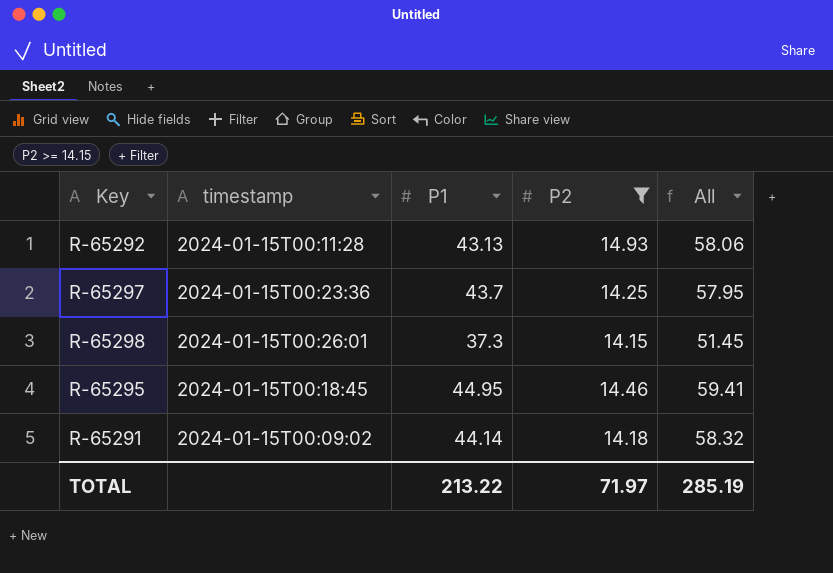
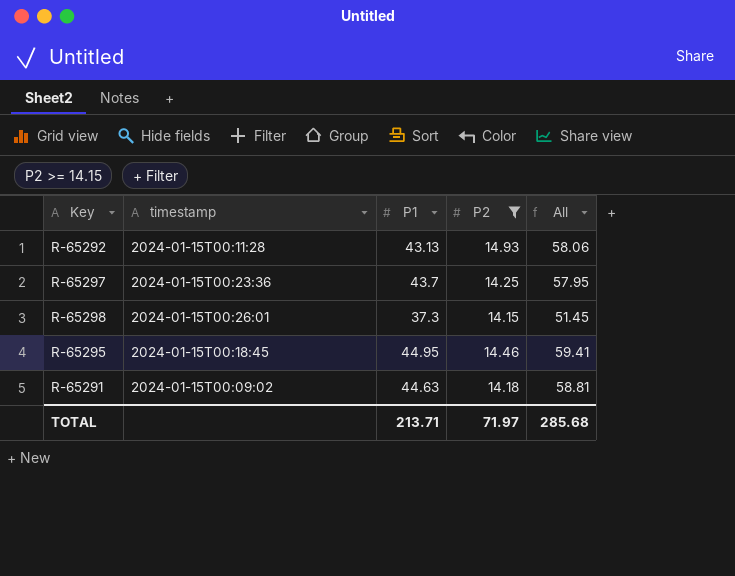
R-65291 | P1: 44.14 -> 44.63
R-65291 | All: 58.32 -> 58.81
TOTAL | P1: 213.22 -> 213.71
TOTAL | All: 285.19 -> 285.68

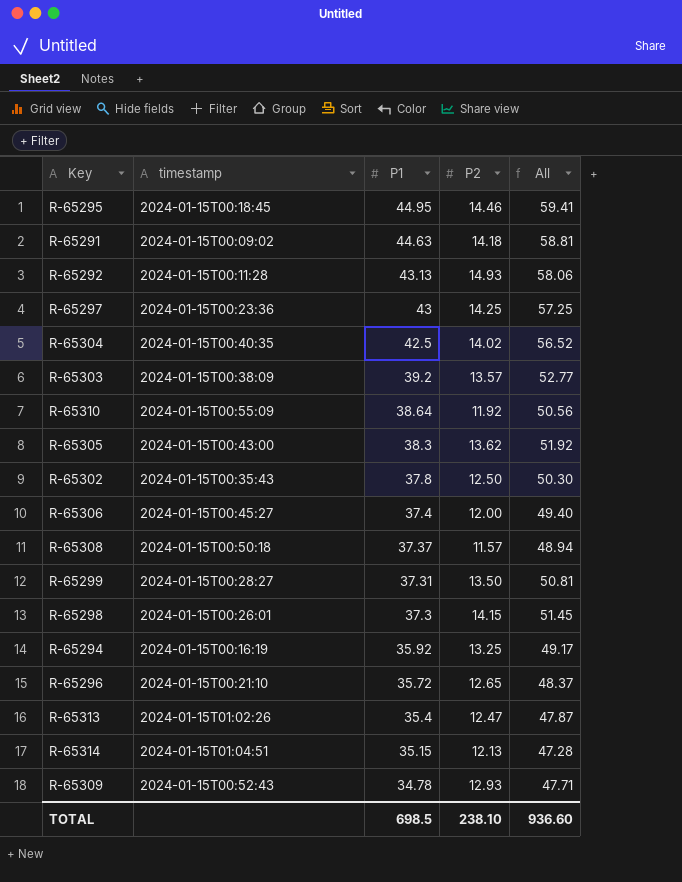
filter: P2 >= 14.15 -> none
row order: none -> P1 descending
R-65297 | P1: 43.7 -> 43
R-65297 | All: 57.95 -> 57.25
TOTAL | P1: 213.71 -> 698.5
TOTAL | P2: 71.97 -> 238.10
TOTAL | All: 285.68 -> 936.60

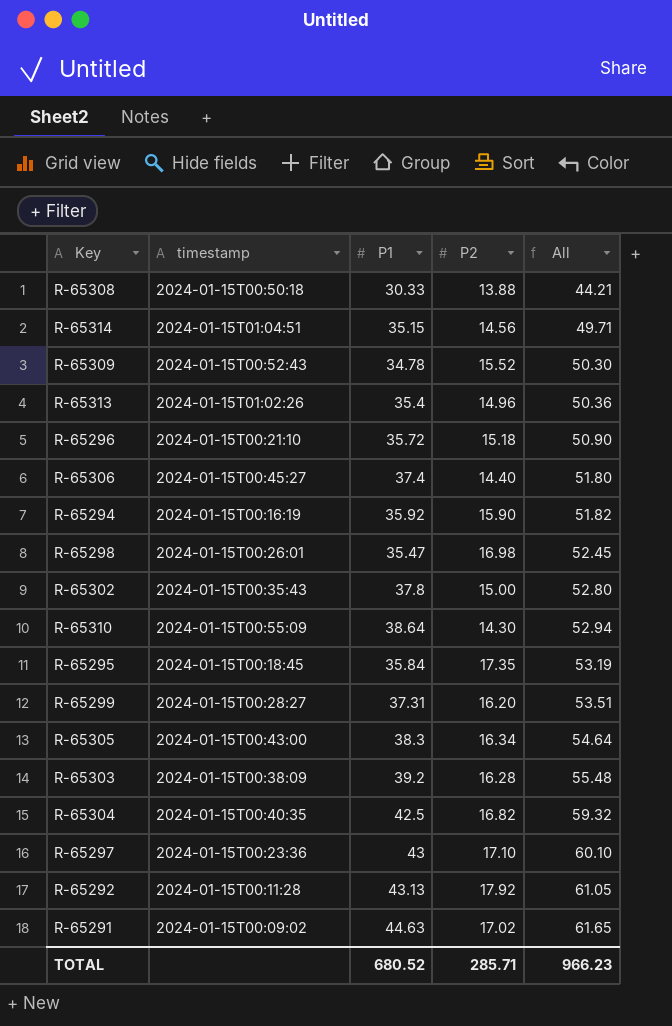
row order: P1 descending -> All ascending
R-65308 | P1: 37.37 -> 30.33
R-65308 | P2: 11.57 -> 13.88
R-65308 | All: 48.94 -> 44.21
R-65314 | P2: 12.13 -> 14.56
R-65314 | All: 47.28 -> 49.71
R-65309 | P2: 12.93 -> 15.52
R-65309 | All: 47.71 -> 50.30
R-65313 | P2: 12.47 -> 14.96
R-65313 | All: 47.87 -> 50.36
R-65296 | P2: 12.65 -> 15.18
R-65296 | All: 48.37 -> 50.90
R-65306 | P2: 12.00 -> 14.40
R-65306 | All: 49.40 -> 51.80
R-65294 | P2: 13.25 -> 15.90
R-65294 | All: 49.17 -> 51.82
R-65298 | P1: 37.3 -> 35.47
R-65298 | P2: 14.15 -> 16.98
R-65298 | All: 51.45 -> 52.45
R-65302 | P2: 12.50 -> 15.00
R-65302 | All: 50.30 -> 52.80
R-65310 | P2: 11.92 -> 14.30
R-65310 | All: 50.56 -> 52.94
R-65295 | P1: 44.95 -> 35.84
R-65295 | P2: 14.46 -> 17.35
R-65295 | All: 59.41 -> 53.19
R-65299 | P2: 13.50 -> 16.20
R-65299 | All: 50.81 -> 53.51
R-65305 | P2: 13.62 -> 16.34
R-65305 | All: 51.92 -> 54.64
R-65303 | P2: 13.57 -> 16.28
R-65303 | All: 52.77 -> 55.48
R-65304 | P2: 14.02 -> 16.82
R-65304 | All: 56.52 -> 59.32
R-65297 | P2: 14.25 -> 17.10
R-65297 | All: 57.25 -> 60.10
R-65292 | P2: 14.93 -> 17.92
R-65292 | All: 58.06 -> 61.05
R-65291 | P2: 14.18 -> 17.02
R-65291 | All: 58.81 -> 61.65
TOTAL | P1: 698.5 -> 680.52
TOTAL | P2: 238.10 -> 285.71
TOTAL | All: 936.60 -> 966.23

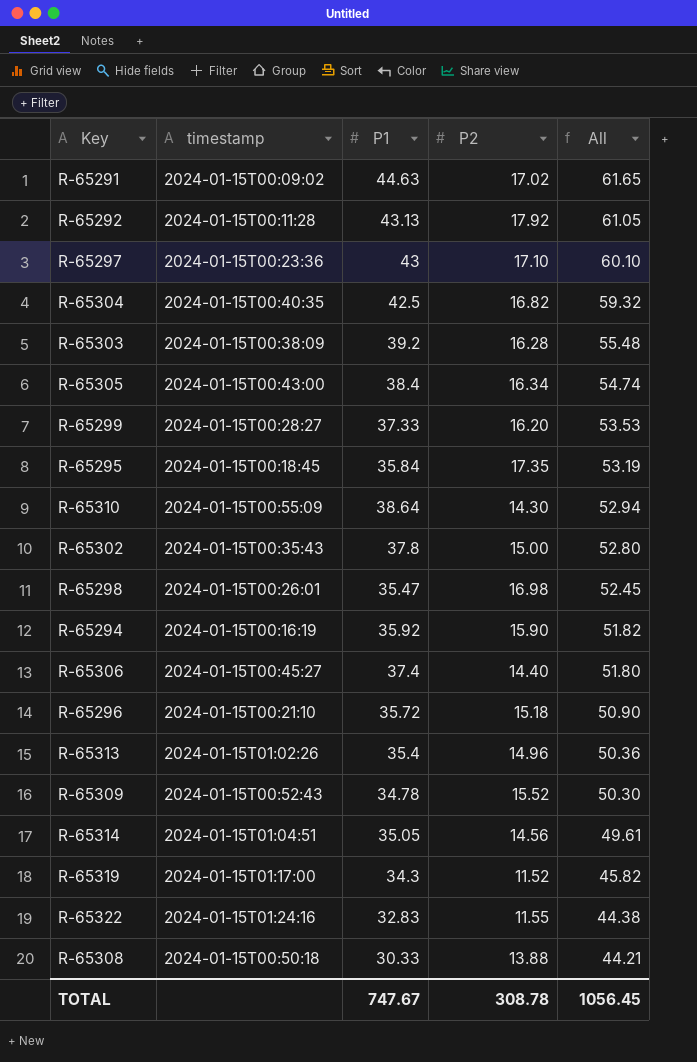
row order: All ascending -> All descending
R-65305 | P1: 38.3 -> 38.4
R-65305 | All: 54.64 -> 54.74
R-65299 | P1: 37.31 -> 37.33
R-65299 | All: 53.51 -> 53.53
R-65314 | P1: 35.15 -> 35.05
R-65314 | All: 49.71 -> 49.61
row R-65319: none -> 2024-01-15T01:17:00 | 34.3 | 11.52 | 45.82
row R-65322: none -> 2024-01-15T01:24:16 | 32.83 | 11.55 | 44.38
TOTAL | P1: 680.52 -> 747.67
TOTAL | P2: 285.71 -> 308.78
TOTAL | All: 966.23 -> 1056.45

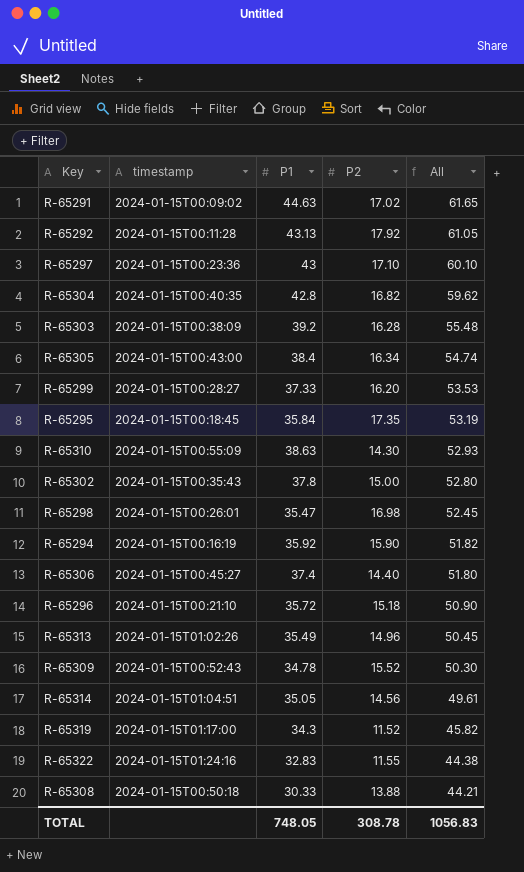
R-65304 | P1: 42.5 -> 42.8
R-65304 | All: 59.32 -> 59.62
R-65310 | P1: 38.64 -> 38.63
R-65310 | All: 52.94 -> 52.93
R-65313 | P1: 35.4 -> 35.49
R-65313 | All: 50.36 -> 50.45
TOTAL | P1: 747.67 -> 748.05
TOTAL | All: 1056.45 -> 1056.83

